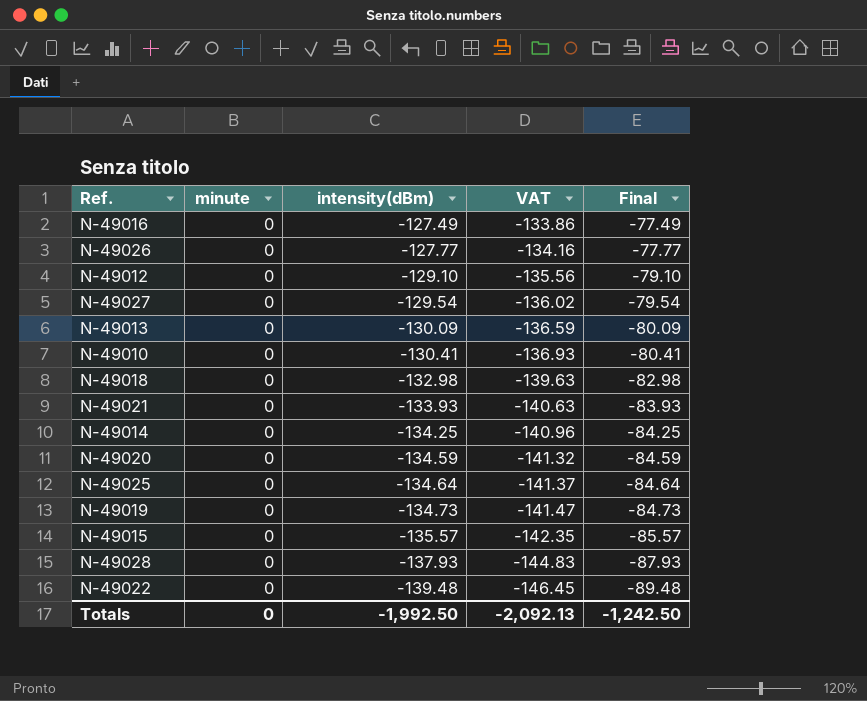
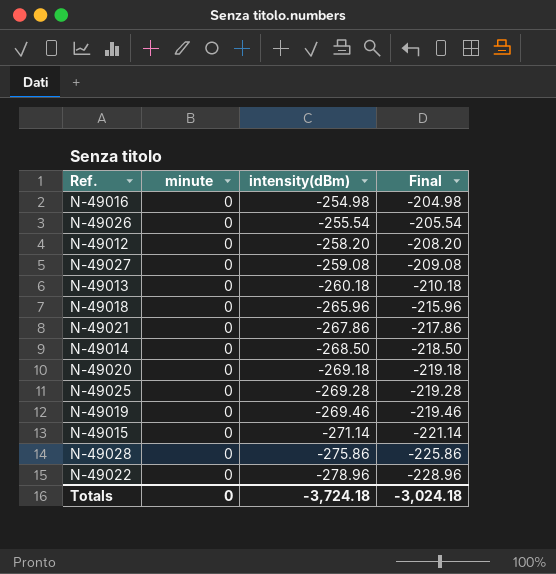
column VAT | formula: [intensity(dBm)] * 1.05 -> none
row N-49010: 0 | -130.41 | -136.93 | -80.41 -> none
N-49016 | intensity(dBm): -127.49 -> -254.98
N-49016 | Final: -77.49 -> -204.98
N-49026 | intensity(dBm): -127.77 -> -255.54
N-49026 | Final: -77.77 -> -205.54
N-49012 | intensity(dBm): -129.10 -> -258.20
N-49012 | Final: -79.10 -> -208.20
N-49027 | intensity(dBm): -129.54 -> -259.08
N-49027 | Final: -79.54 -> -209.08
N-49013 | intensity(dBm): -130.09 -> -260.18
N-49013 | Final: -80.09 -> -210.18
N-49018 | intensity(dBm): -132.98 -> -265.96
N-49018 | Final: -82.98 -> -215.96
N-49021 | intensity(dBm): -133.93 -> -267.86
N-49021 | Final: -83.93 -> -217.86
N-49014 | intensity(dBm): -134.25 -> -268.50
N-49014 | Final: -84.25 -> -218.50
N-49020 | intensity(dBm): -134.59 -> -269.18
N-49020 | Final: -84.59 -> -219.18
N-49025 | intensity(dBm): -134.64 -> -269.28
N-49025 | Final: -84.64 -> -219.28
N-49019 | intensity(dBm): -134.73 -> -269.46
N-49019 | Final: -84.73 -> -219.46
N-49015 | intensity(dBm): -135.57 -> -271.14
N-49015 | Final: -85.57 -> -221.14
N-49028 | intensity(dBm): -137.93 -> -275.86
N-49028 | Final: -87.93 -> -225.86
N-49022 | intensity(dBm): -139.48 -> -278.96
N-49022 | Final: -89.48 -> -228.96
Totals | intensity(dBm): -1,992.50 -> -3,724.18
Totals | Final: -1,242.50 -> -3,024.18

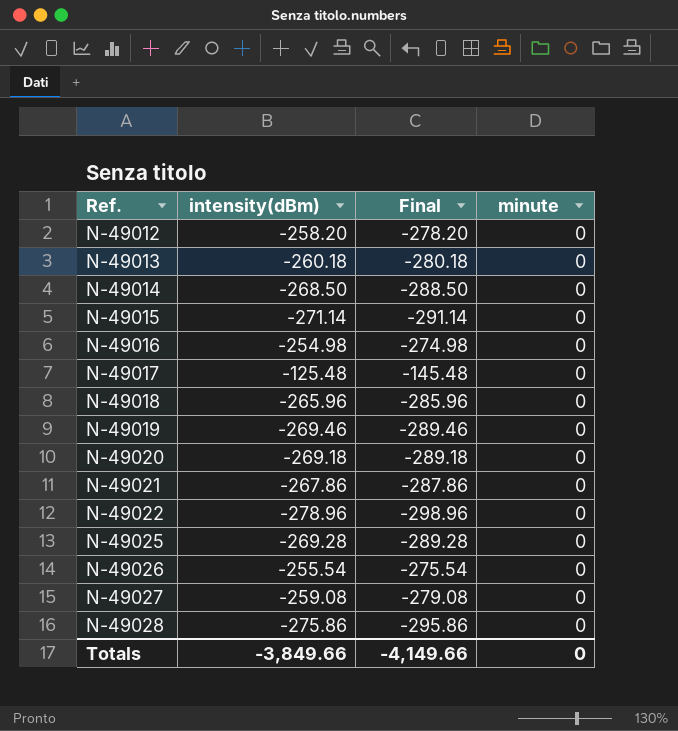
row order: intensity(dBm) descending -> Ref. ascending
column Final | formula: [intensity(dBm)] + 50 -> [intensity(dBm)] - 20
column minute | position: 2 -> 4
row N-49017: none -> -125.48 | -145.48 | 0
Totals | intensity(dBm): -3,724.18 -> -3,849.66
Totals | Final: -3,024.18 -> -4,149.66

